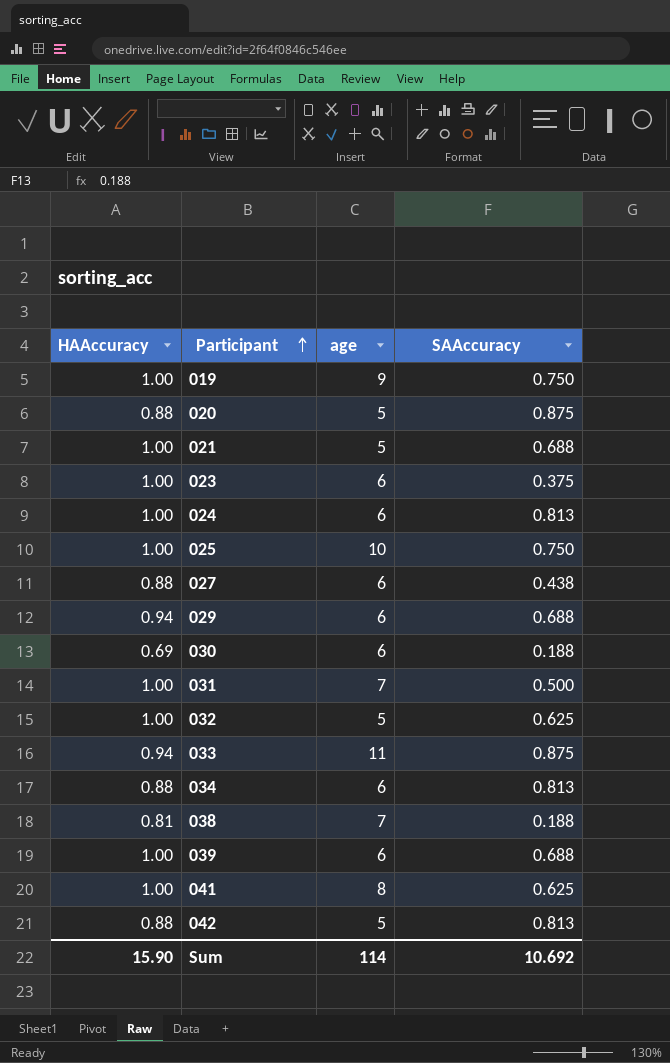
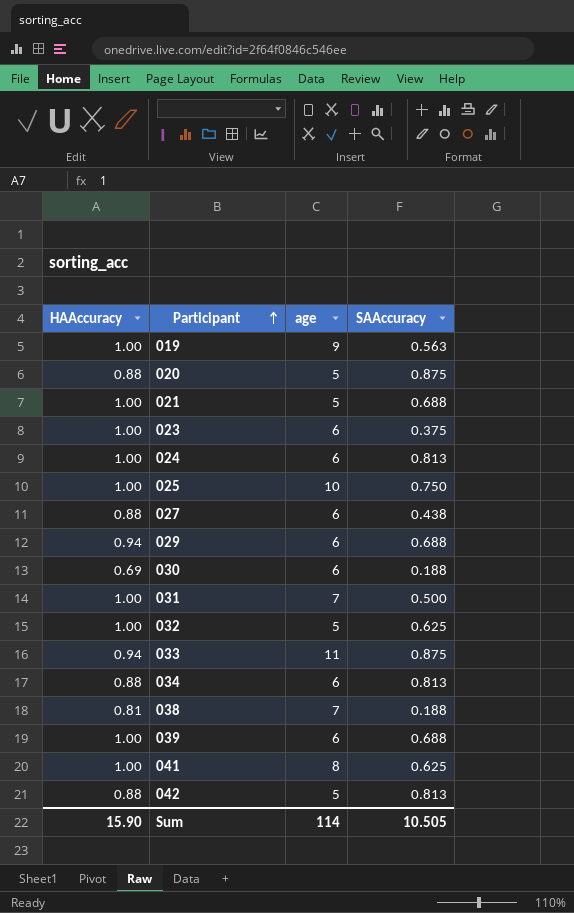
019 | SAAccuracy: 0.750 -> 0.563
Sum | SAAccuracy: 10.692 -> 10.505

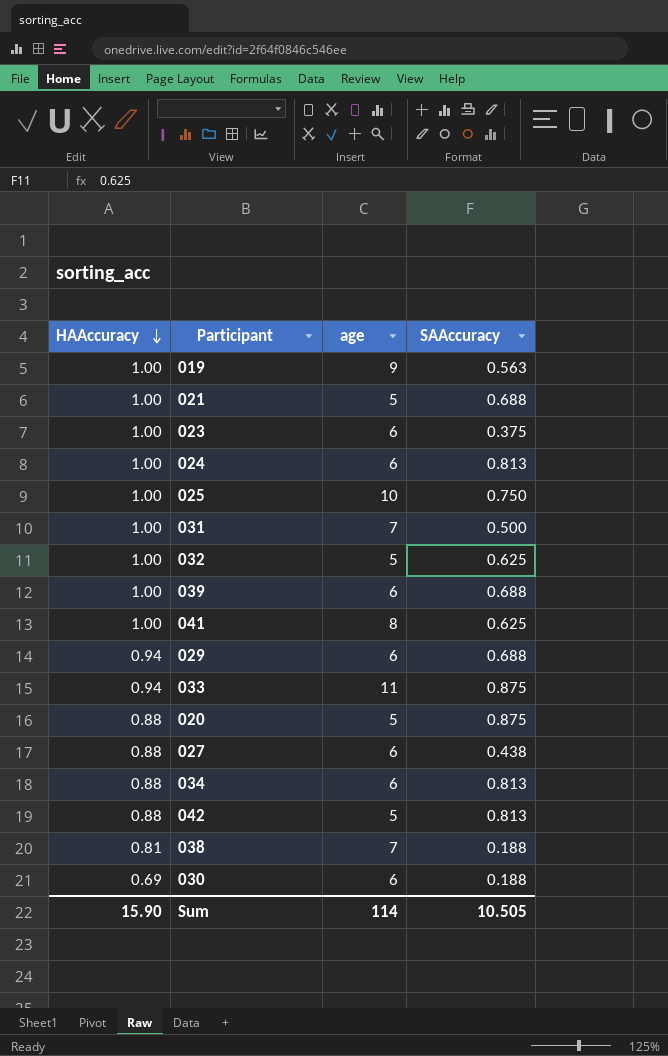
row order: Participant ascending -> HAAccuracy descending

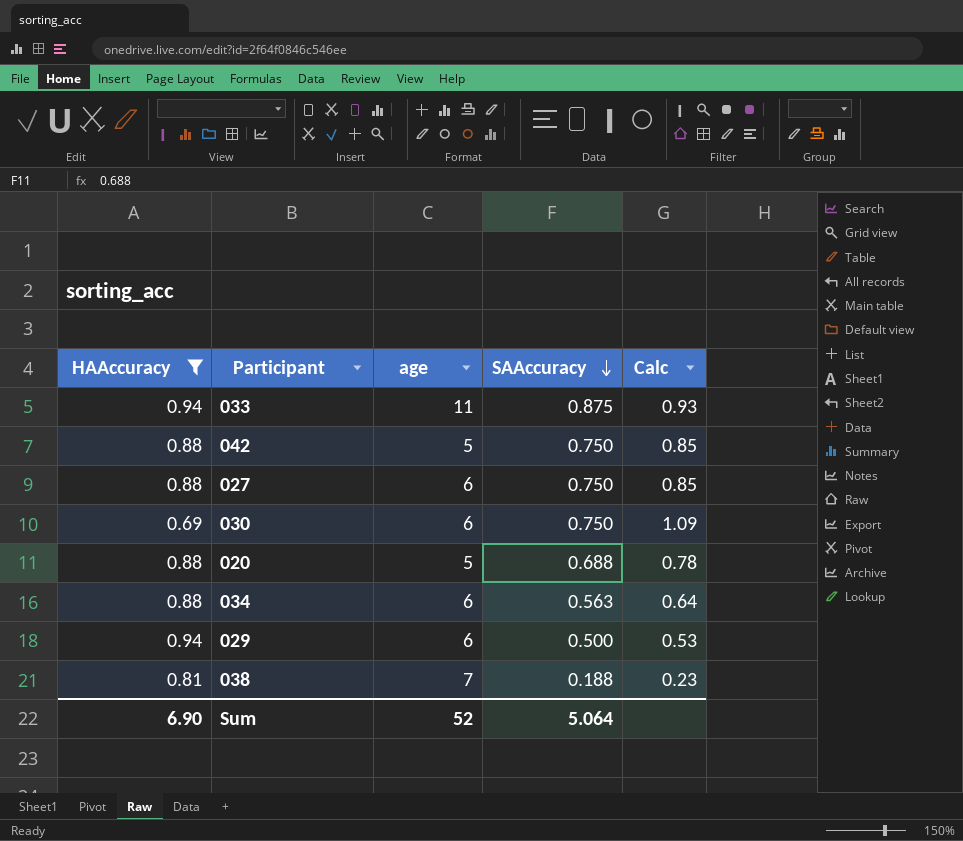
filter: none -> HAAccuracy != 1.00
row order: HAAccuracy descending -> SAAccuracy descending
column Calc | formula: none -> [SAAccuracy] / [HAAccuracy]
042 | SAAccuracy: 0.813 -> 0.750
027 | SAAccuracy: 0.438 -> 0.750
030 | SAAccuracy: 0.188 -> 0.750
020 | SAAccuracy: 0.875 -> 0.688
034 | SAAccuracy: 0.813 -> 0.563
029 | SAAccuracy: 0.688 -> 0.500
Sum | HAAccuracy: 15.90 -> 6.90
Sum | age: 114 -> 52
Sum | SAAccuracy: 10.505 -> 5.064

